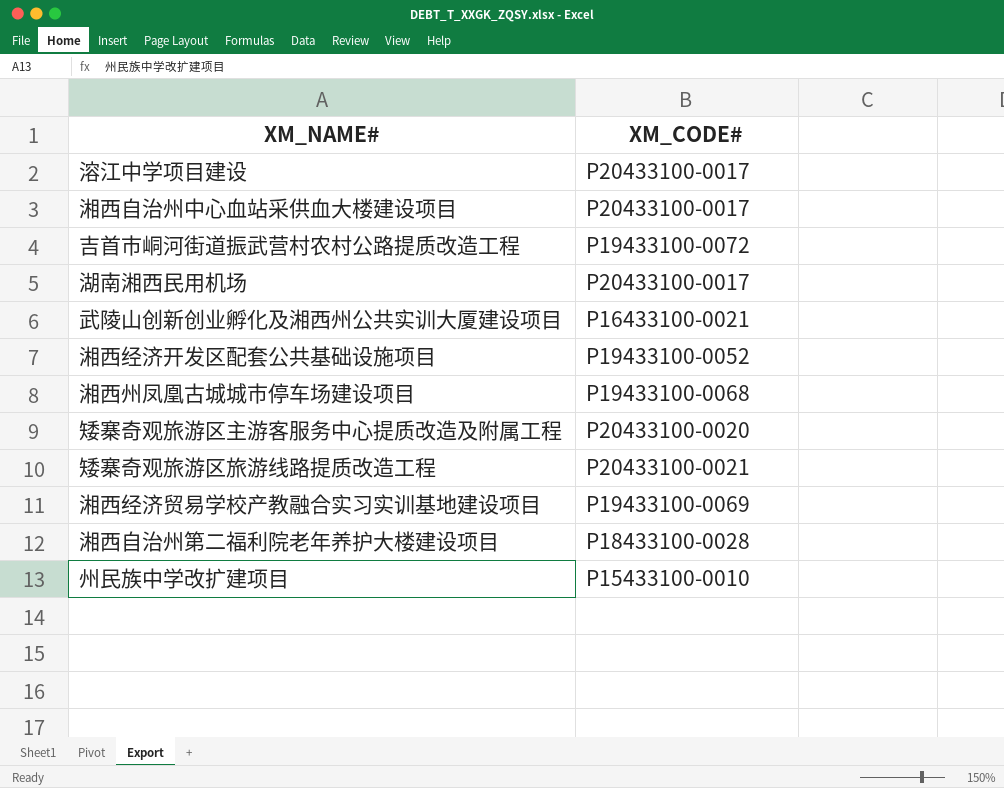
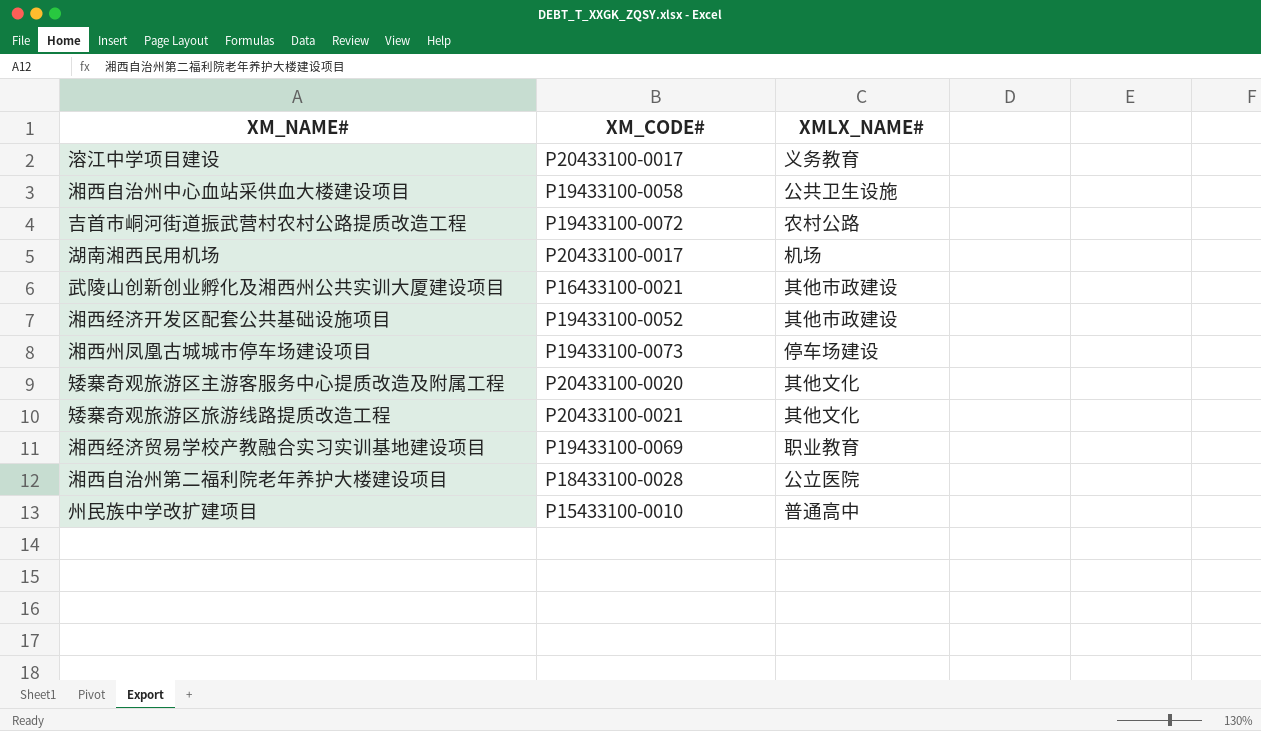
column XMLX_NAME# | position: none -> 3
湘西自治州中心血站采供血大楼建设项目 | XM_CODE#: P20433100-0017 -> P19433100-0058
湘西州凤凰古城城市停车场建设项目 | XM_CODE#: P19433100-0068 -> P19433100-0073

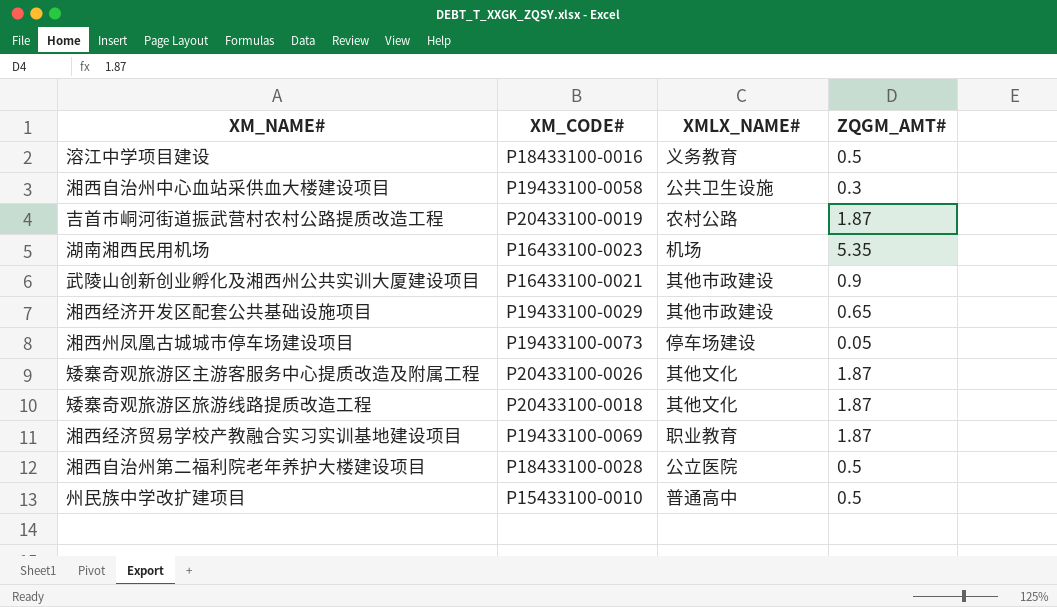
column ZQGM_AMT# | position: none -> 4
溶江中学项目建设 | XM_CODE#: P20433100-0017 -> P18433100-0016
吉首市峒河街道振武营村农村公路提质改造工程 | XM_CODE#: P19433100-0072 -> P20433100-0019
湖南湘西民用机场 | XM_CODE#: P20433100-0017 -> P16433100-0023
湘西经济开发区配套公共基础设施项目 | XM_CODE#: P19433100-0052 -> P19433100-0029
矮寨奇观旅游区主游客服务中心提质改造及附属工程 | XM_CODE#: P20433100-0020 -> P20433100-0026
矮寨奇观旅游区旅游线路提质改造工程 | XM_CODE#: P20433100-0021 -> P20433100-0018

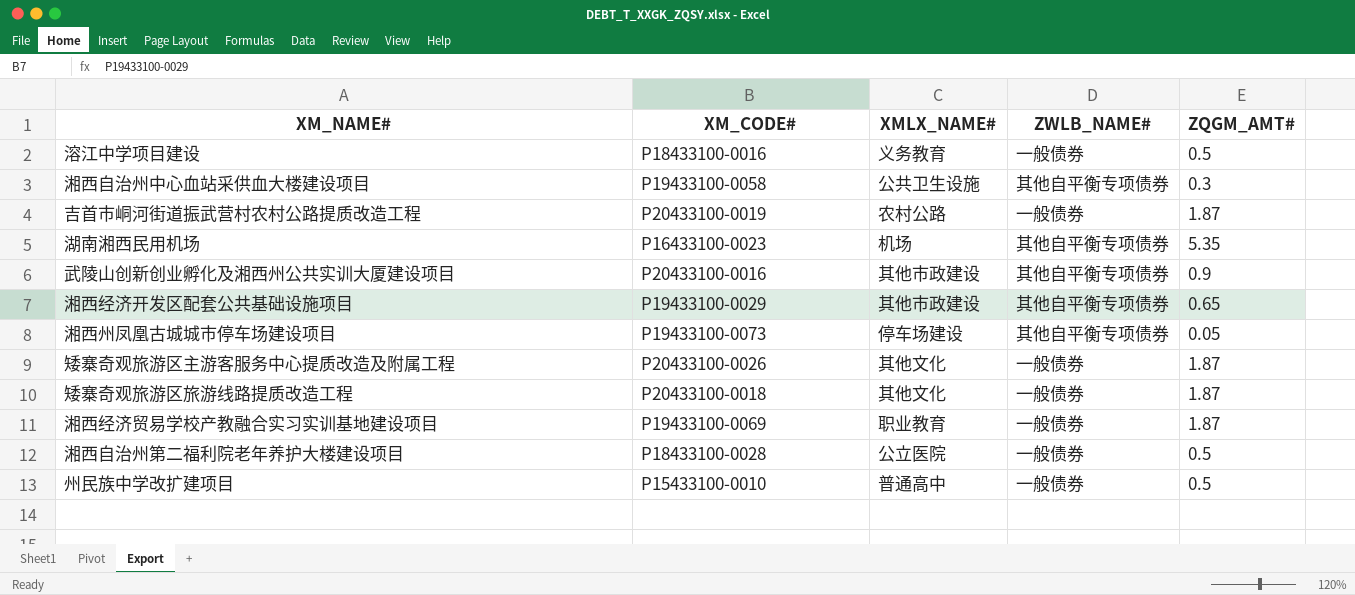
column ZWLB_NAME# | position: none -> 4
武陵山创新创业孵化及湘西州公共实训大厦建设项目 | XM_CODE#: P16433100-0021 -> P20433100-0016

